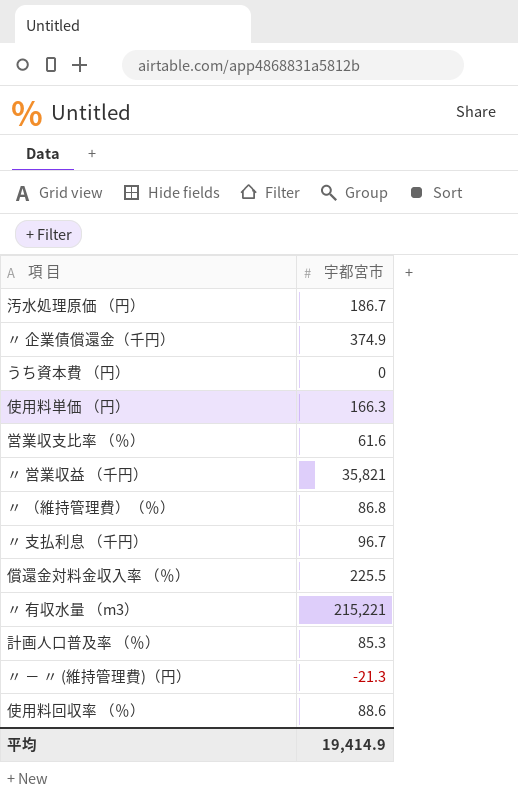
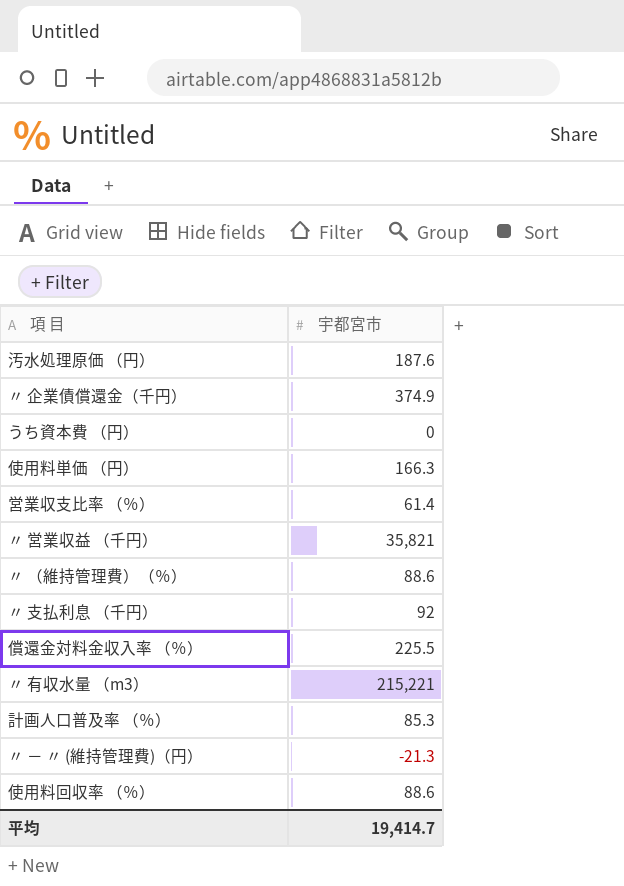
汚水処理原価 （円） | 宇都宮市: 186.7 -> 187.6
営業収支比率 （％） | 宇都宮市: 61.6 -> 61.4
〃 （維持管理費）（％） | 宇都宮市: 86.8 -> 88.6
〃 支払利息 （千円） | 宇都宮市: 96.7 -> 92
平均 | 宇都宮市: 19,414.9 -> 19,414.7

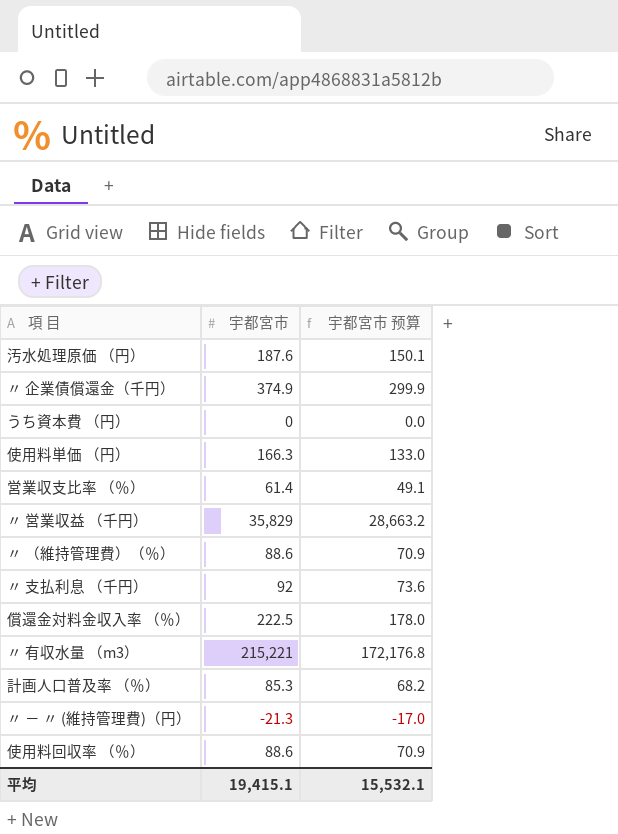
column 宇都宮市 预算 | formula: none -> [宇都宮市] * 0.8
〃 営業収益 （千円） | 宇都宮市: 35,821 -> 35,829
償還金対料金収入率 （％） | 宇都宮市: 225.5 -> 222.5
平均 | 宇都宮市: 19,414.7 -> 19,415.1

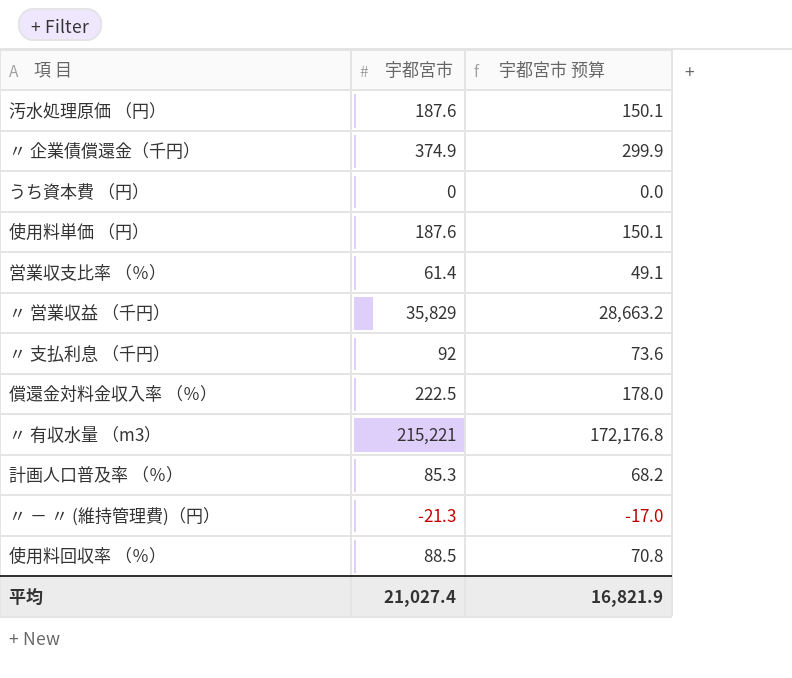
row 〃 （維持管理費）（％）: 88.6 | 70.9 -> none
使用料単価 （円） | 宇都宮市: 166.3 -> 187.6
使用料単価 （円） | 宇都宮市 预算: 133.0 -> 150.1
使用料回収率 （％） | 宇都宮市: 88.6 -> 88.5
使用料回収率 （％） | 宇都宮市 预算: 70.9 -> 70.8
平均 | 宇都宮市: 19,415.1 -> 21,027.4
平均 | 宇都宮市 预算: 15,532.1 -> 16,821.9

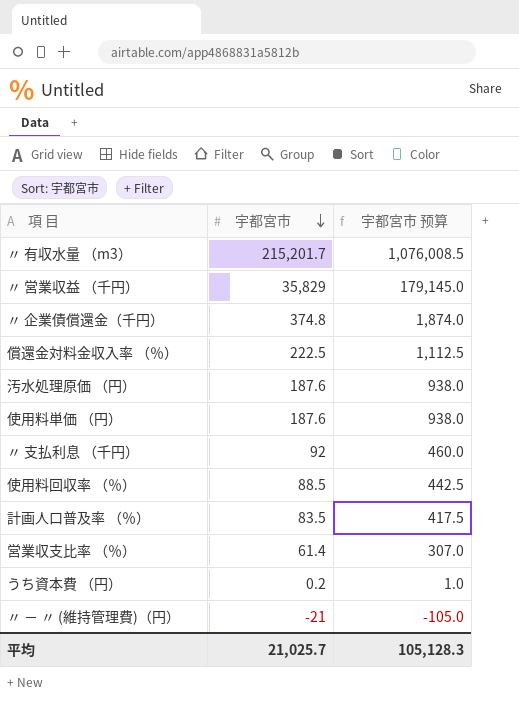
row order: none -> 宇都宮市 descending
column 宇都宮市 预算 | formula: [宇都宮市] * 0.8 -> [宇都宮市] * 5
〃 有収水量 （m3） | 宇都宮市: 215,221 -> 215,201.7
〃 企業債償還金（千円） | 宇都宮市: 374.9 -> 374.8
計画人口普及率 （％） | 宇都宮市: 85.3 -> 83.5
うち資本費 （円） | 宇都宮市: 0 -> 0.2
〃 － 〃 (維持管理費)（円） | 宇都宮市: -21.3 -> -21
平均 | 宇都宮市: 21,027.4 -> 21,025.7
平均 | 宇都宮市 预算: 16,821.9 -> 105,128.3

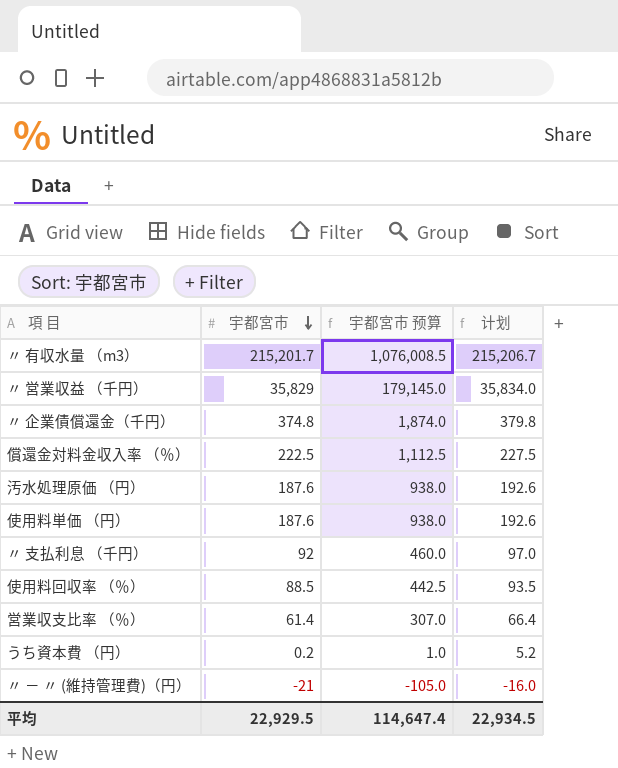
column 计划 | formula: none -> [宇都宮市] + 5
row 計画人口普及率 （％）: 83.5 | 417.5 -> none
平均 | 宇都宮市: 21,025.7 -> 22,929.5
平均 | 宇都宮市 预算: 105,128.3 -> 114,647.4

